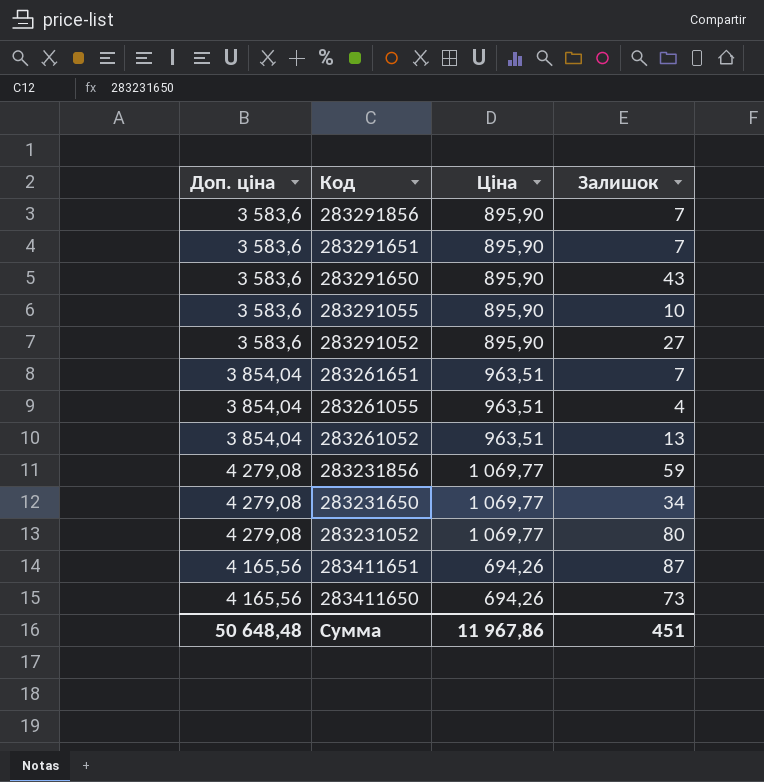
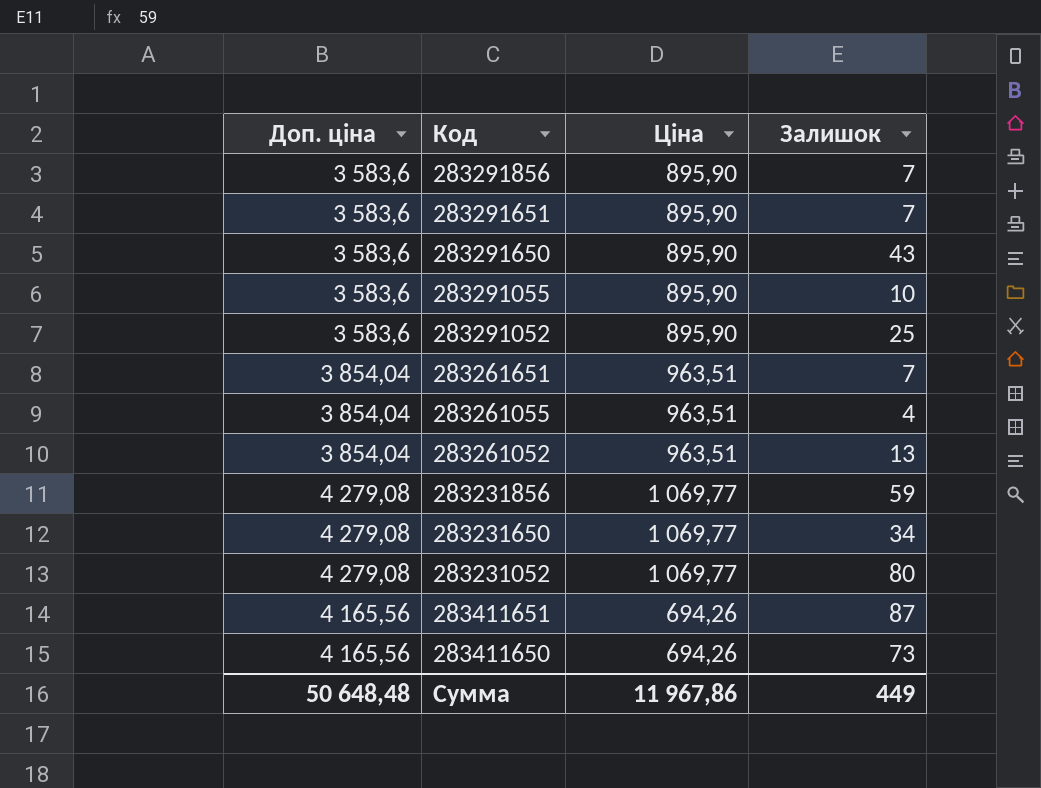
283291052 | Залишок: 27 -> 25
Сумма | Залишок: 451 -> 449

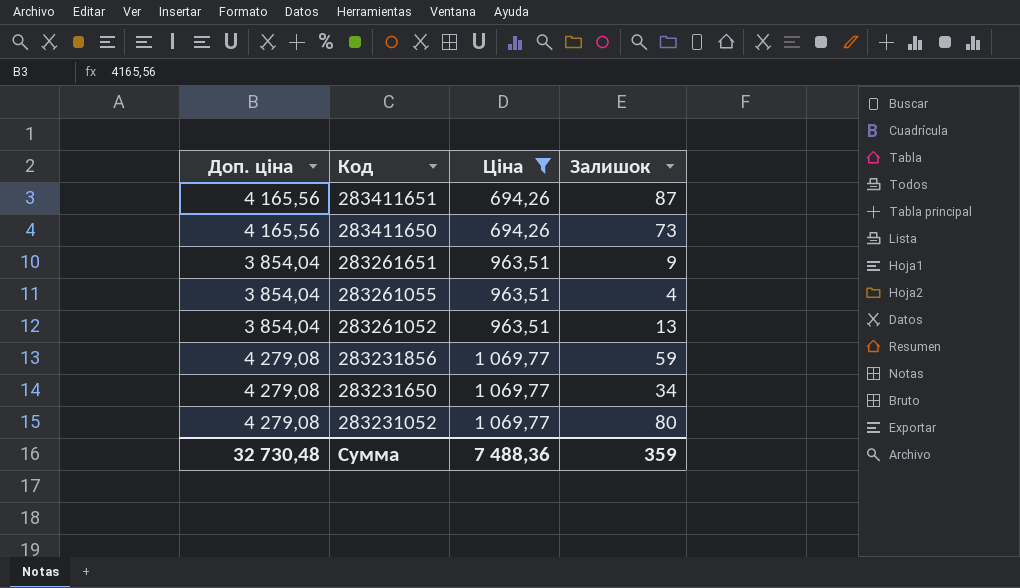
filter: none -> Ціна != 895,90
row order: none -> Код descending
283261651 | Залишок: 7 -> 9
Сумма | Доп. ціна: 50 648,48 -> 32 730,48
Сумма | Ціна: 11 967,86 -> 7 488,36
Сумма | Залишок: 449 -> 359

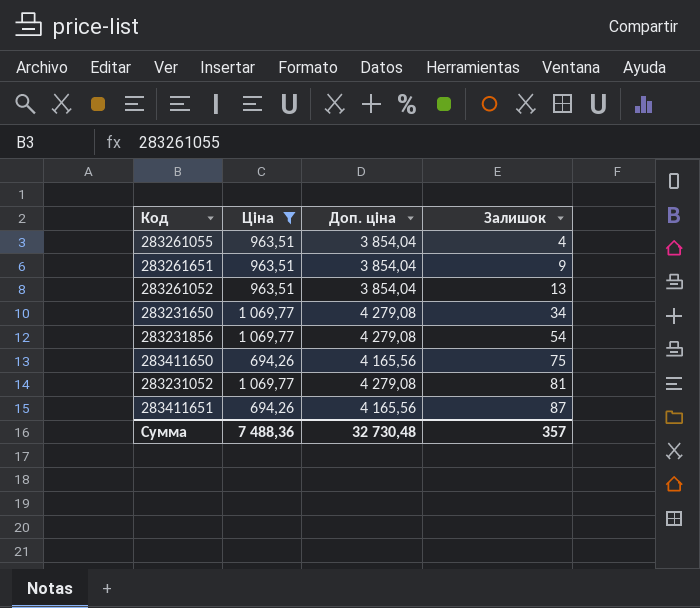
row order: Код descending -> Залишок ascending
column Доп. ціна | position: 1 -> 3
283231856 | Залишок: 59 -> 54
283411650 | Залишок: 73 -> 75
283231052 | Залишок: 80 -> 81
Сумма | Залишок: 359 -> 357

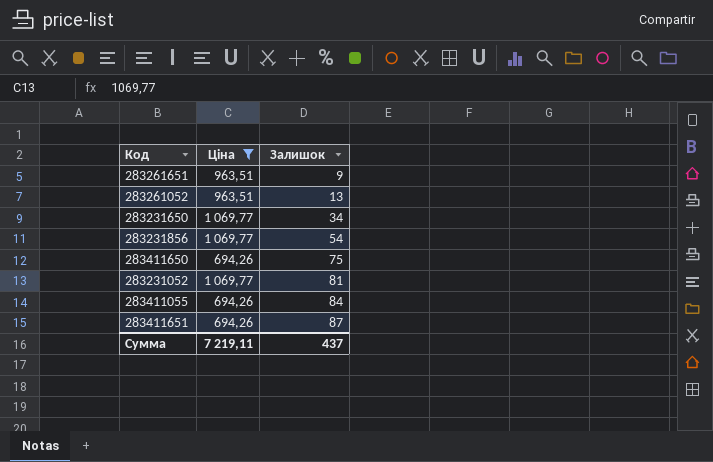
column Доп. ціна | position: 3 -> none
row 283261055: 963,51 | 3 854,04 | 4 -> none
row 283411055: none -> 694,26 | 84
Сумма | Ціна: 7 488,36 -> 7 219,11
Сумма | Залишок: 357 -> 437

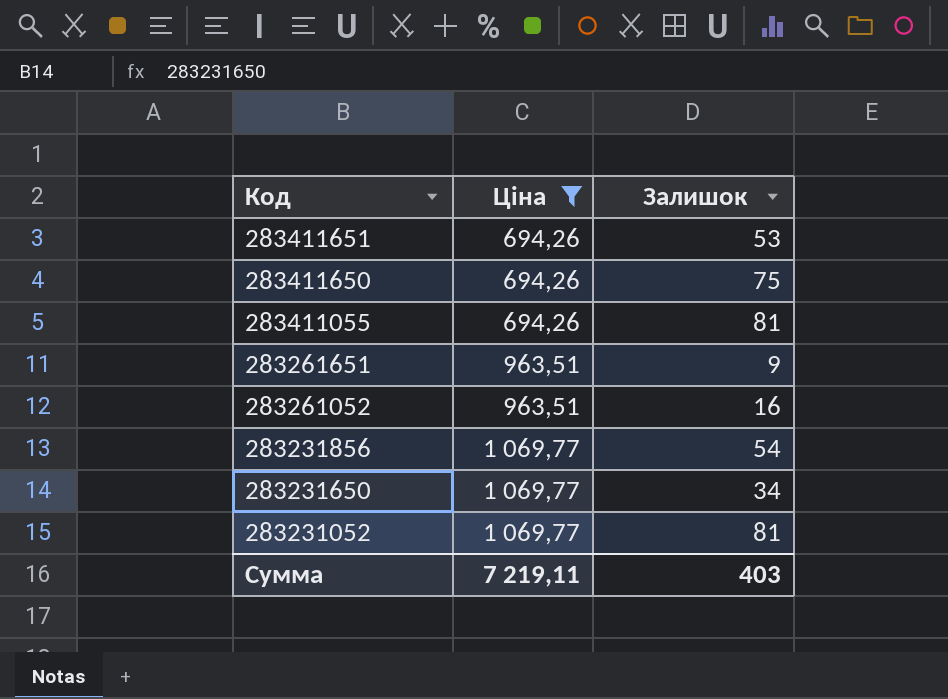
row order: Залишок ascending -> Код descending
283411651 | Залишок: 87 -> 53
283411055 | Залишок: 84 -> 81
283261052 | Залишок: 13 -> 16
Сумма | Залишок: 437 -> 403

